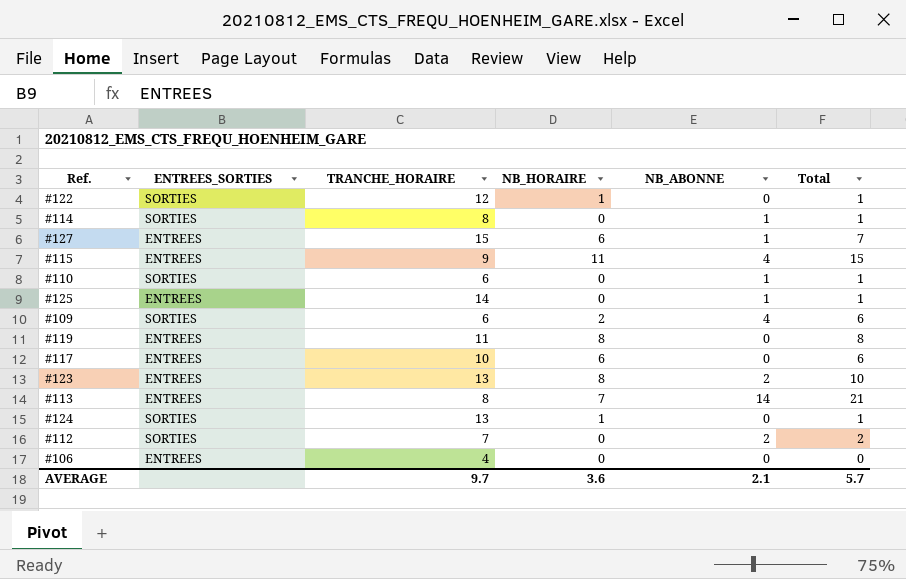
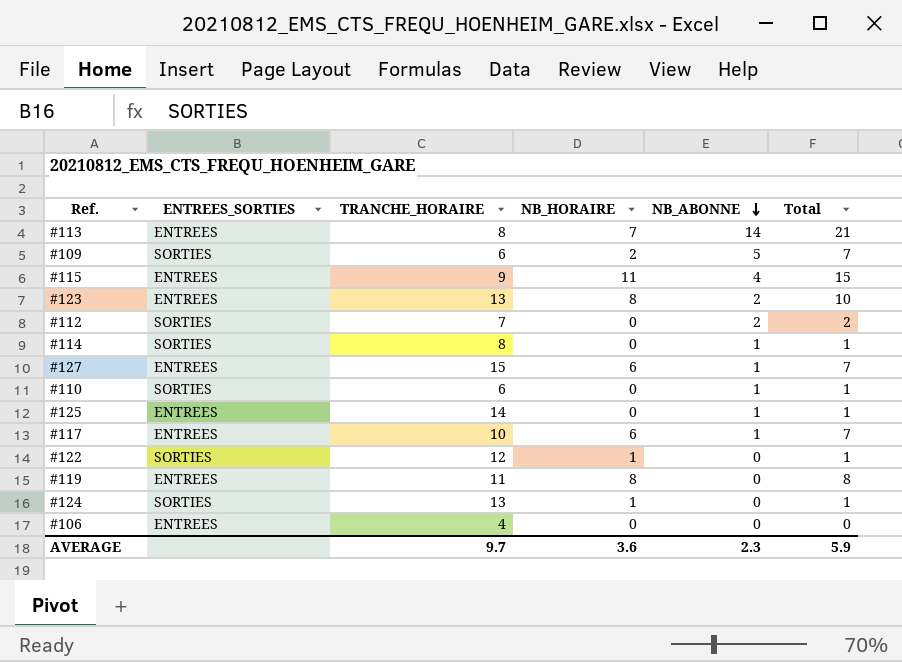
row order: none -> NB_ABONNE descending
#109 | NB_ABONNE: 4 -> 5
#109 | Total: 6 -> 7
#117 | NB_ABONNE: 0 -> 1
#117 | Total: 6 -> 7
AVERAGE | NB_ABONNE: 2.1 -> 2.3
AVERAGE | Total: 5.7 -> 5.9

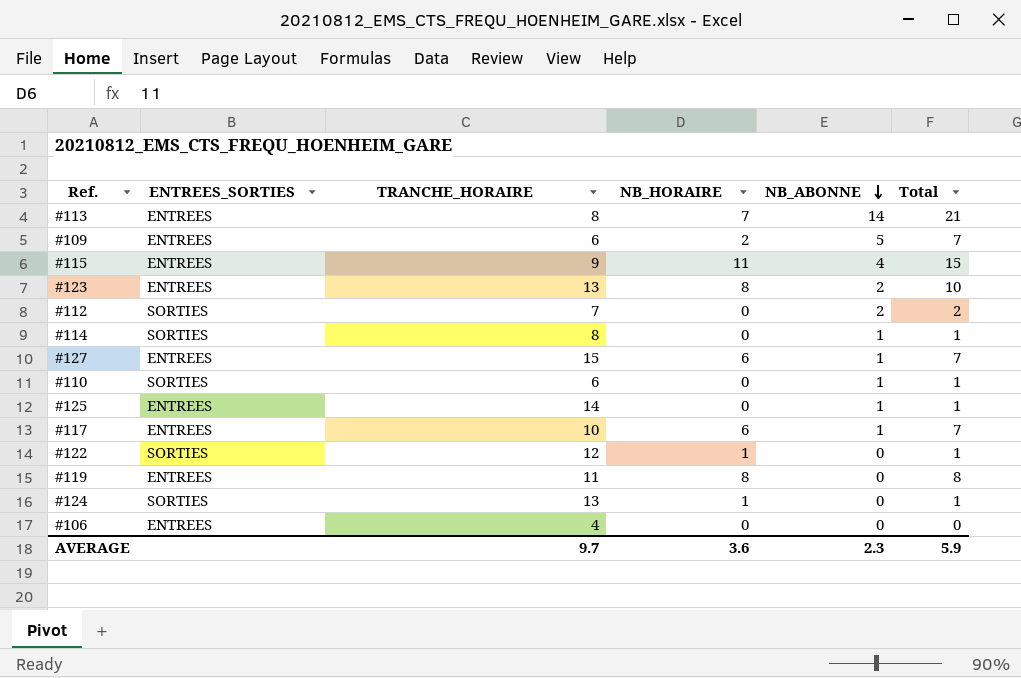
#109 | ENTREES_SORTIES: SORTIES -> ENTREES

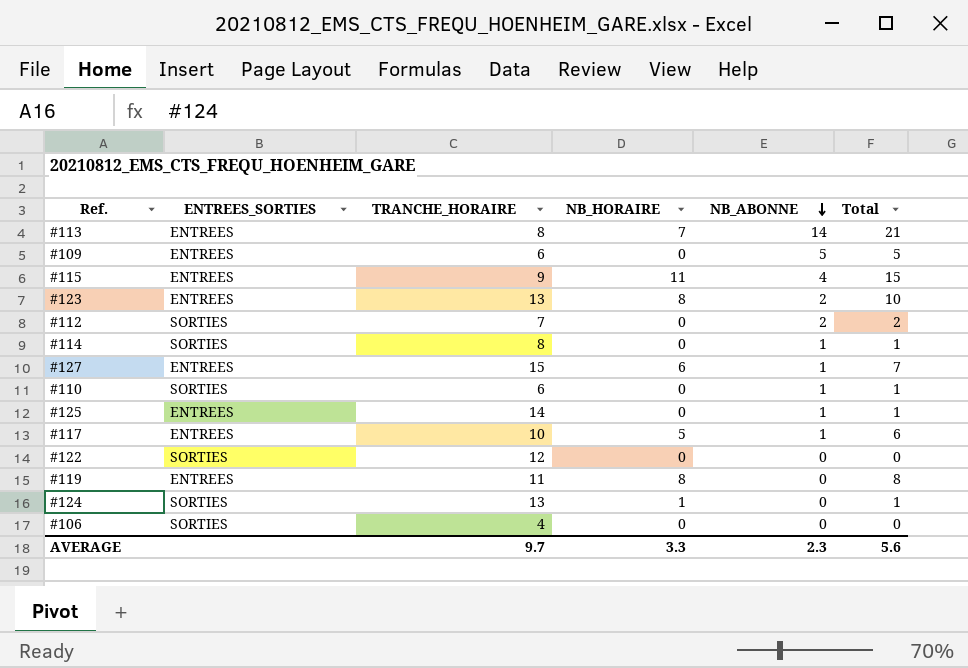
#109 | NB_HORAIRE: 2 -> 0
#109 | Total: 7 -> 5
#117 | NB_HORAIRE: 6 -> 5
#117 | Total: 7 -> 6
#122 | NB_HORAIRE: 1 -> 0
#122 | Total: 1 -> 0
#106 | ENTREES_SORTIES: ENTREES -> SORTIES
AVERAGE | NB_HORAIRE: 3.6 -> 3.3
AVERAGE | Total: 5.9 -> 5.6

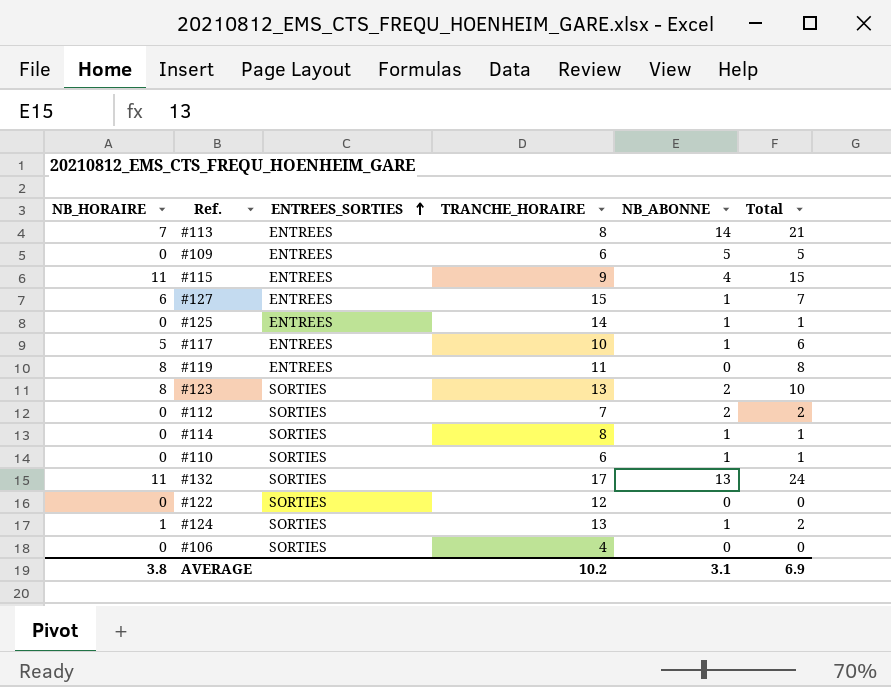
row order: NB_ABONNE descending -> ENTREES_SORTIES ascending
column NB_HORAIRE | position: 4 -> 1
#123 | ENTREES_SORTIES: ENTREES -> SORTIES
row #132: none -> 11 | SORTIES | 17 | 13 | 24
#124 | NB_ABONNE: 0 -> 1
#124 | Total: 1 -> 2
AVERAGE | NB_HORAIRE: 3.3 -> 3.8
AVERAGE | TRANCHE_HORAIRE: 9.7 -> 10.2
AVERAGE | NB_ABONNE: 2.3 -> 3.1
AVERAGE | Total: 5.6 -> 6.9

